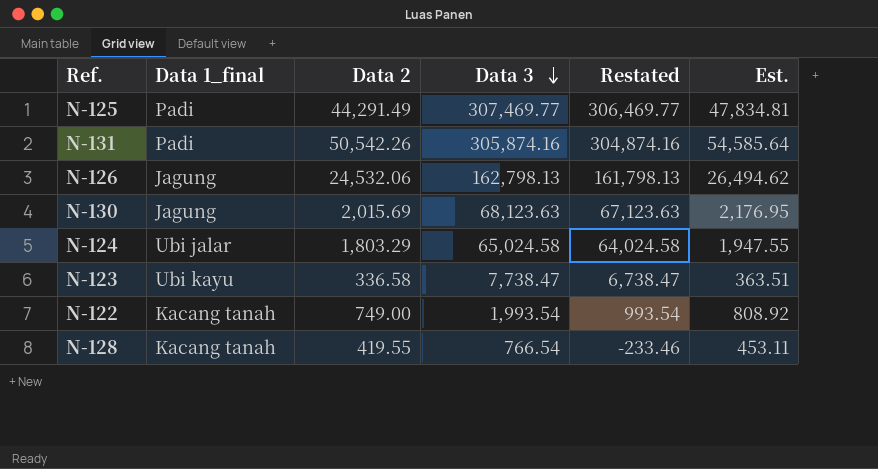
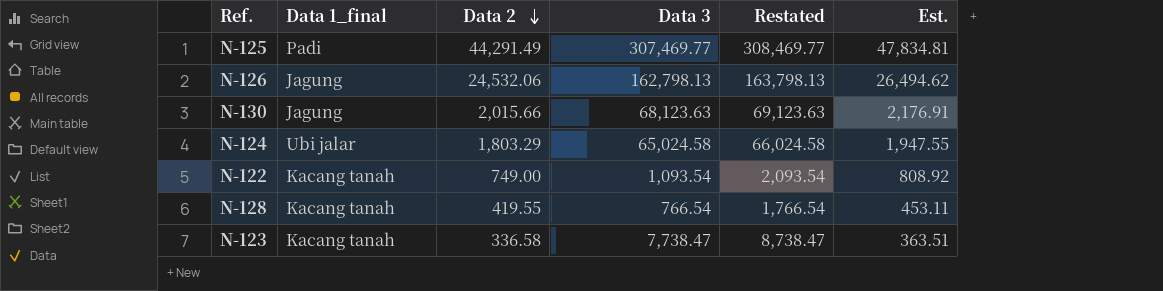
row order: Data 3 descending -> Data 2 descending
column Restated | formula: [Data 3] - 1000 -> [Data 3] + 1000
row N-131: Padi | 50,542.26 | 305,874.16 | 304,874.16 | 54,585.64 -> none
N-130 | Data 2: 2,015.69 -> 2,015.66
N-130 | Est.: 2,176.95 -> 2,176.91
N-122 | Data 3: 1,993.54 -> 1,093.54
N-123 | Data 1_final: Ubi kayu -> Kacang tanah

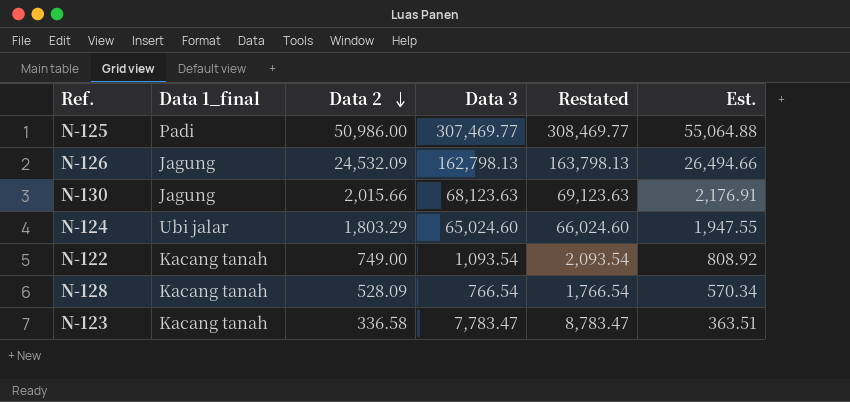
N-125 | Data 2: 44,291.49 -> 50,986.00
N-125 | Est.: 47,834.81 -> 55,064.88
N-126 | Data 2: 24,532.06 -> 24,532.09
N-126 | Est.: 26,494.62 -> 26,494.66
N-124 | Data 3: 65,024.58 -> 65,024.60
N-124 | Restated: 66,024.58 -> 66,024.60
N-128 | Data 2: 419.55 -> 528.09
N-128 | Est.: 453.11 -> 570.34
N-123 | Data 3: 7,738.47 -> 7,783.47
N-123 | Restated: 8,738.47 -> 8,783.47

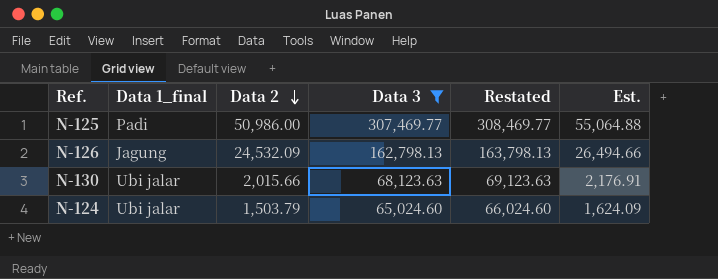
filter: none -> Data 3 >= 65,024.60
N-130 | Data 1_final: Jagung -> Ubi jalar
N-124 | Data 2: 1,803.29 -> 1,503.79
N-124 | Est.: 1,947.55 -> 1,624.09

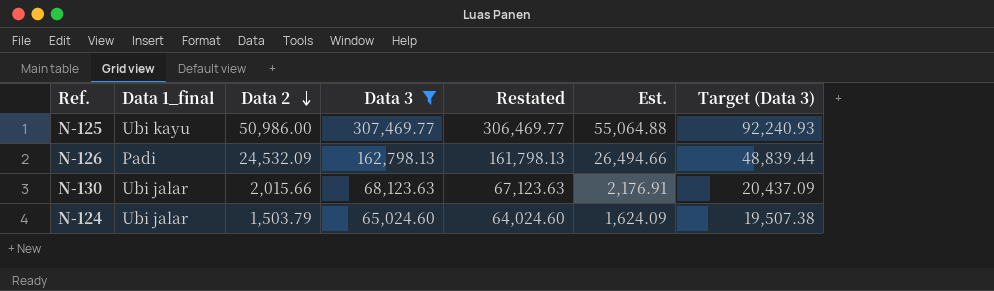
column Restated | formula: [Data 3] + 1000 -> [Data 3] - 1000
column Target (Data 3) | formula: none -> [Data 3] * 0.3
N-125 | Data 1_final: Padi -> Ubi kayu
N-126 | Data 1_final: Jagung -> Padi

